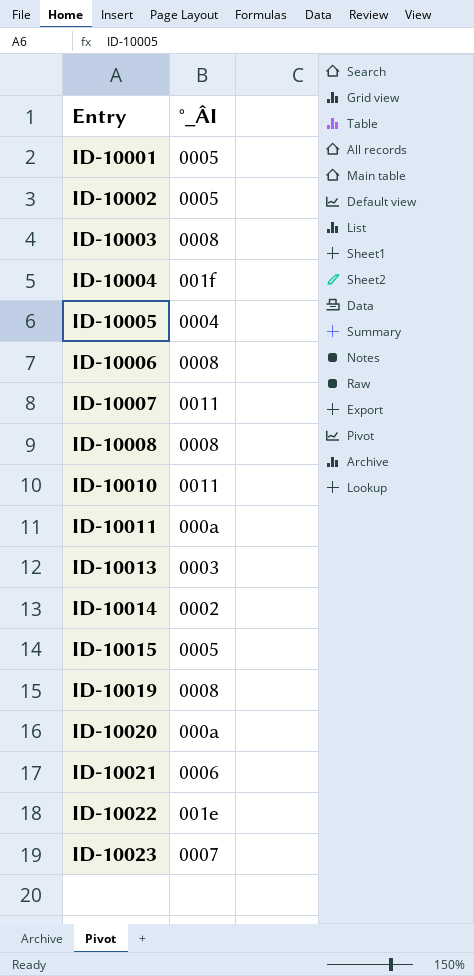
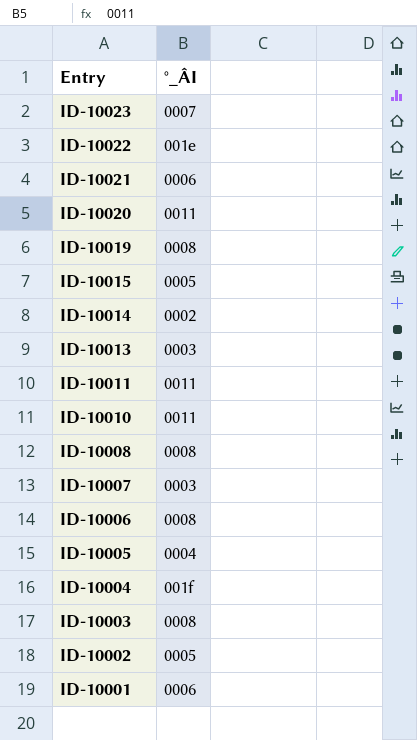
row order: Entry ascending -> Entry descending
ID-10020 | °_ÂI: 000a -> 0011
ID-10011 | °_ÂI: 000a -> 0011
ID-10007 | °_ÂI: 0011 -> 0003
ID-10001 | °_ÂI: 0005 -> 0006

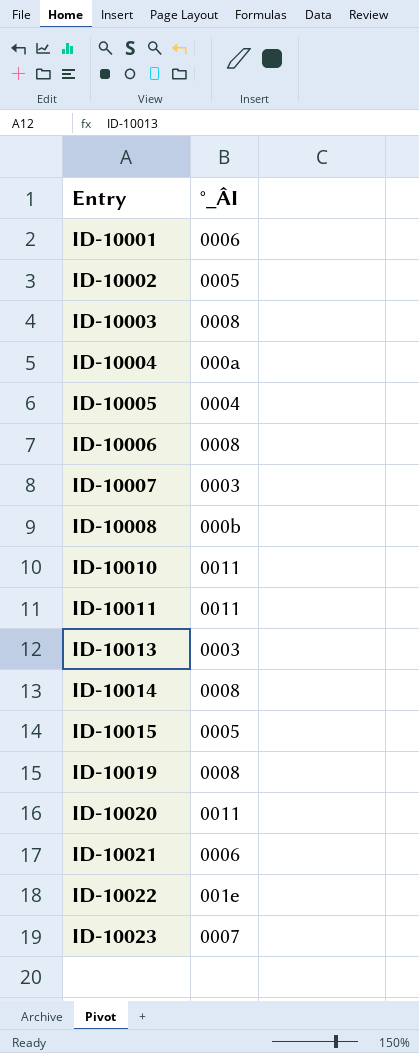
row order: Entry descending -> Entry ascending
ID-10004 | °_ÂI: 001f -> 000a
ID-10008 | °_ÂI: 0008 -> 000b
ID-10014 | °_ÂI: 0002 -> 0008

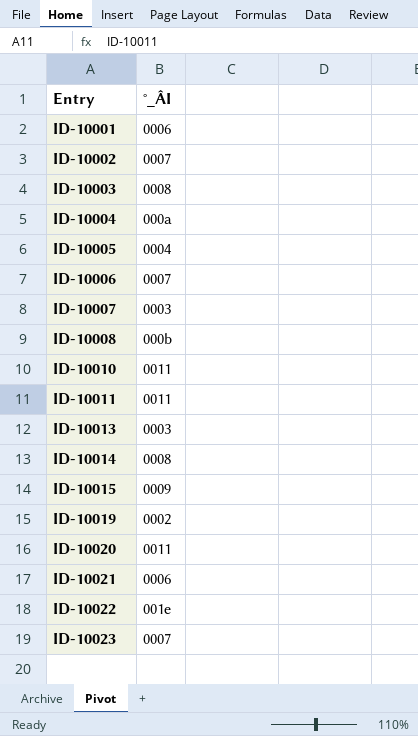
ID-10002 | °_ÂI: 0005 -> 0007
ID-10006 | °_ÂI: 0008 -> 0007
ID-10015 | °_ÂI: 0005 -> 0009
ID-10019 | °_ÂI: 0008 -> 0002

